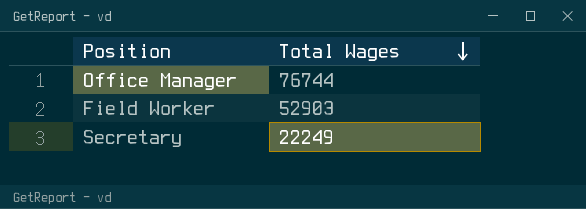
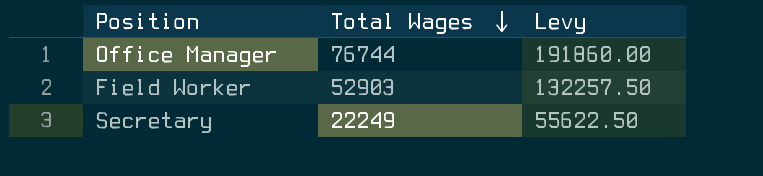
column Levy | formula: none -> [Total Wages] * 2.5

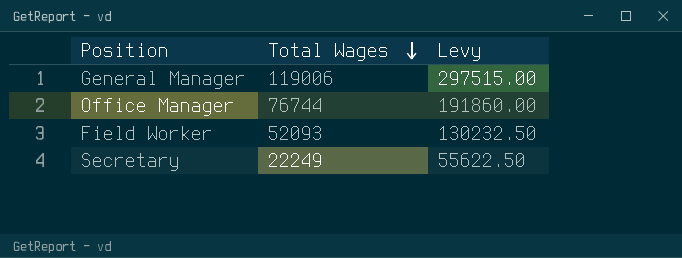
row General Manager: none -> 119006 | 297515.00
Field Worker | Total Wages: 52903 -> 52093
Field Worker | Levy: 132257.50 -> 130232.50

